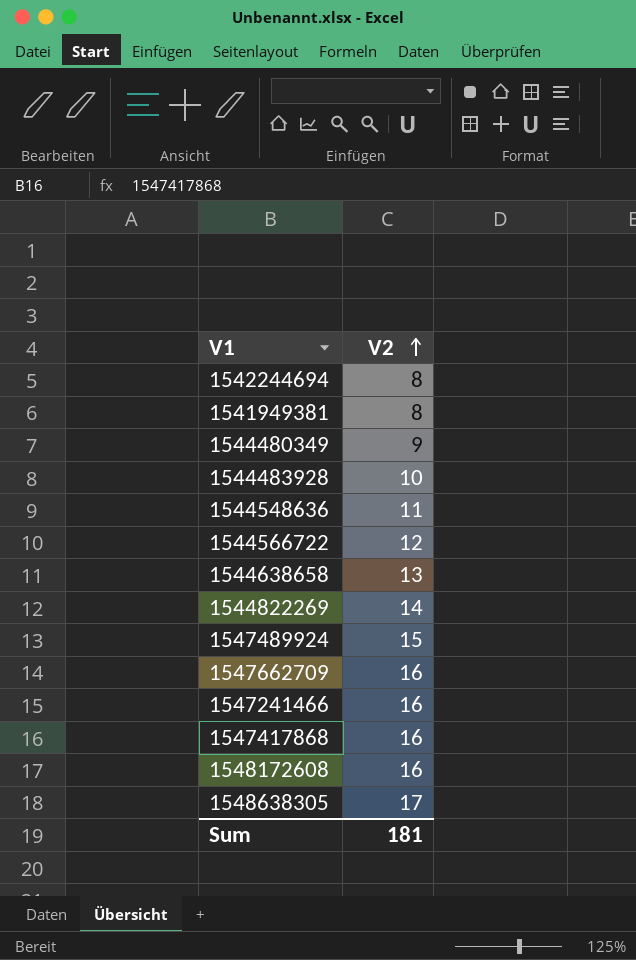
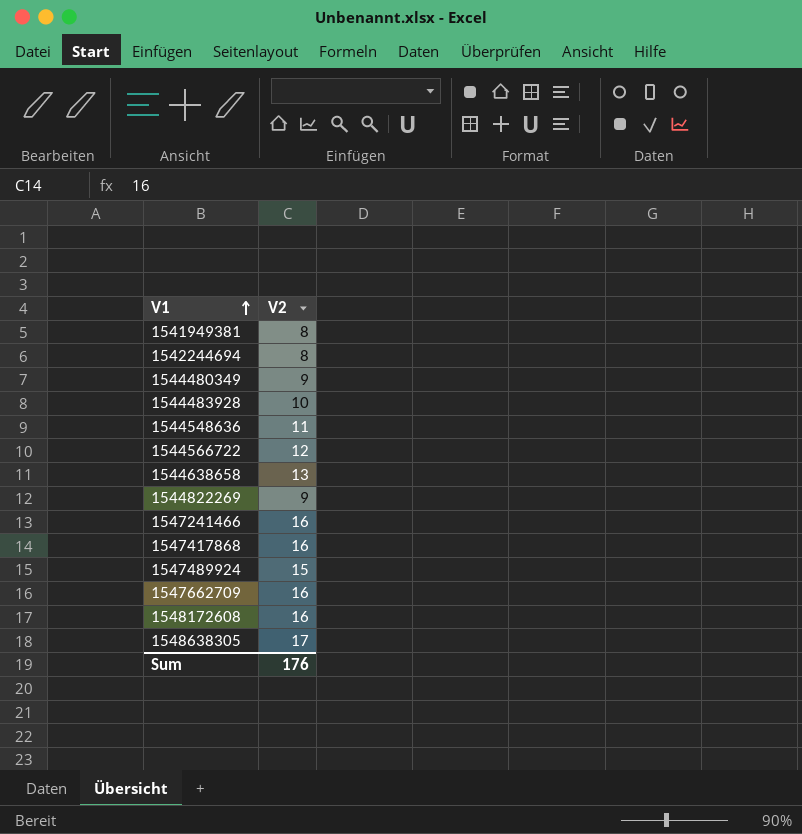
row order: V2 ascending -> V1 ascending
1544822269 | V2: 14 -> 9
Sum | V2: 181 -> 176

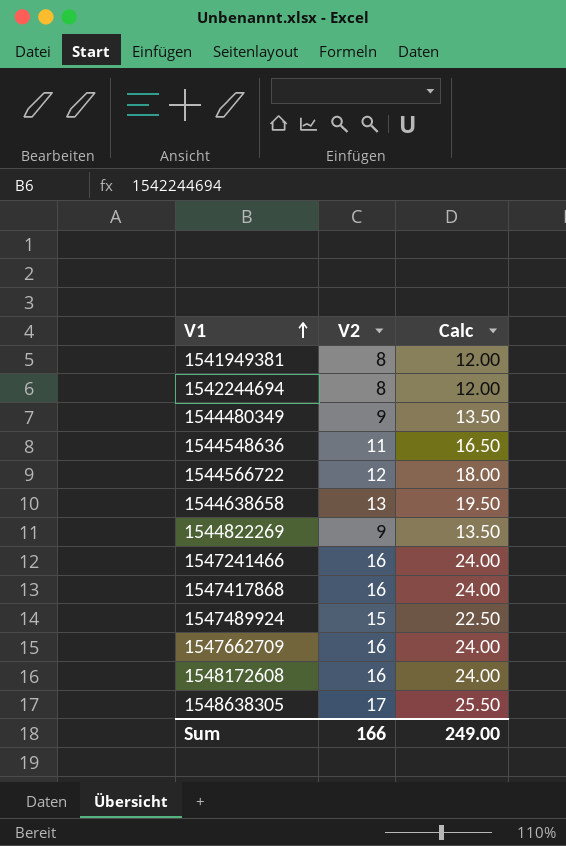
column Calc | formula: none -> [V2] * 1.5
row 1544483928: 10 -> none
Sum | V2: 176 -> 166

